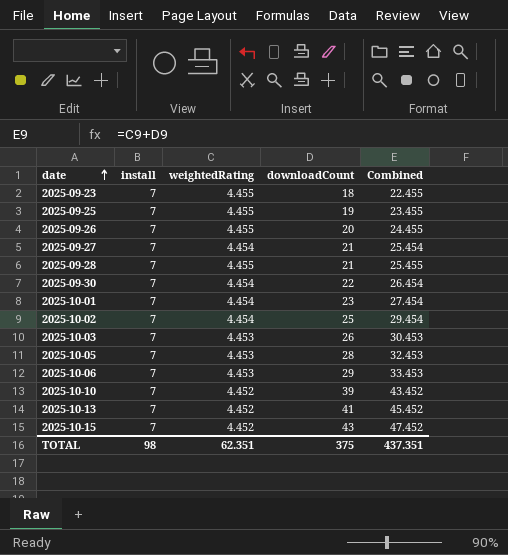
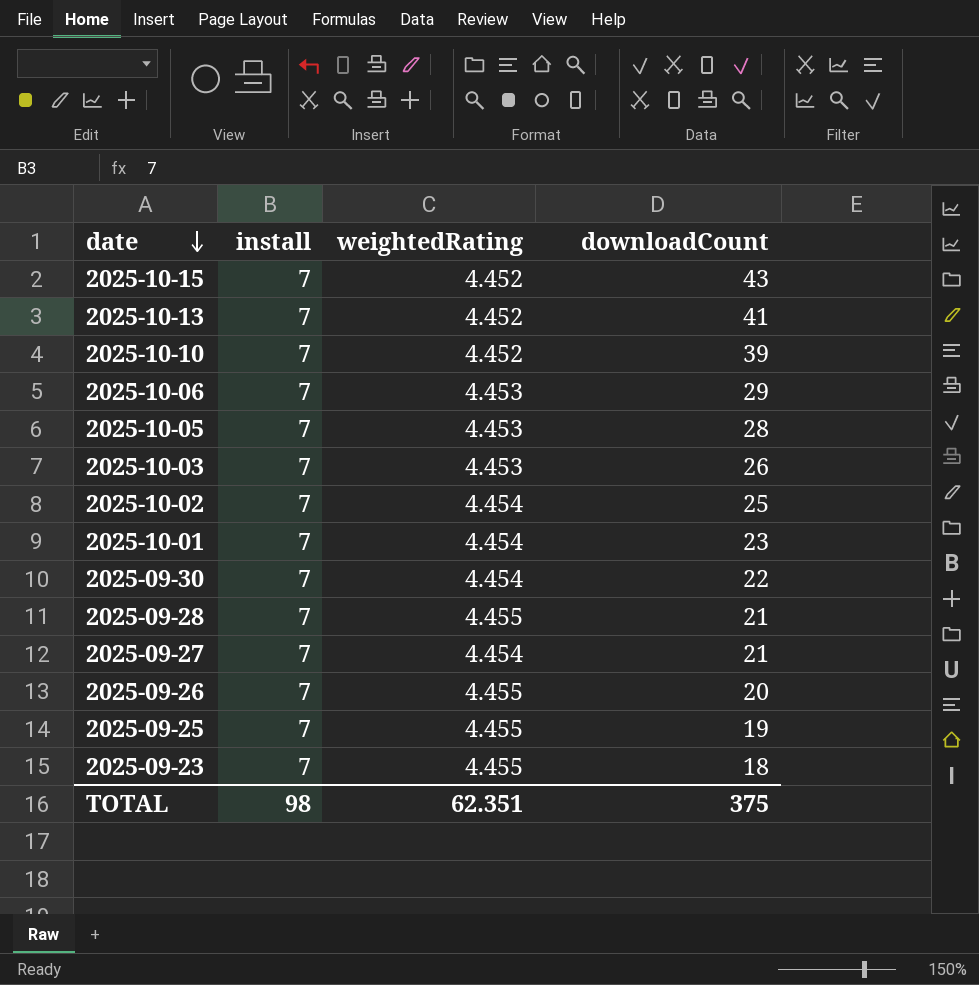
row order: date ascending -> date descending
column Combined | formula: [weightedRating] + [downloadCount] -> none

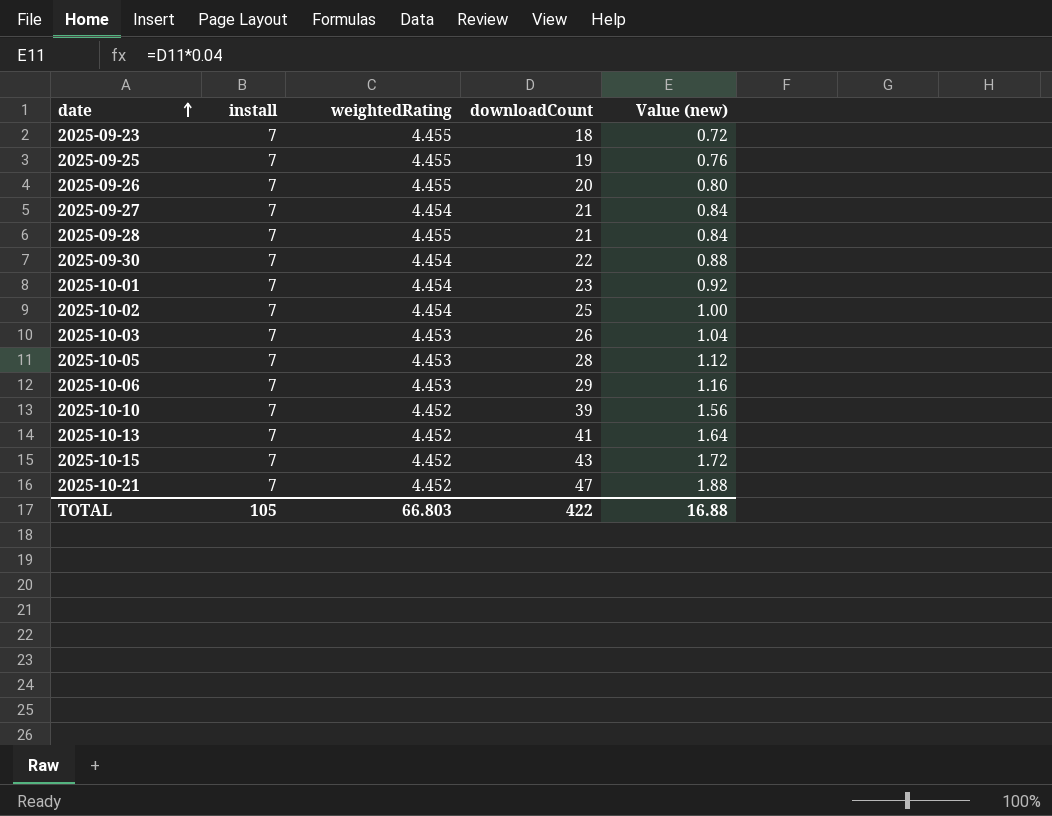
row order: date descending -> date ascending
column Value (new) | formula: none -> [downloadCount] * 0.04
row 2025-10-21: none -> 7 | 4.452 | 47 | 1.88
TOTAL | install: 98 -> 105
TOTAL | weightedRating: 62.351 -> 66.803
TOTAL | downloadCount: 375 -> 422

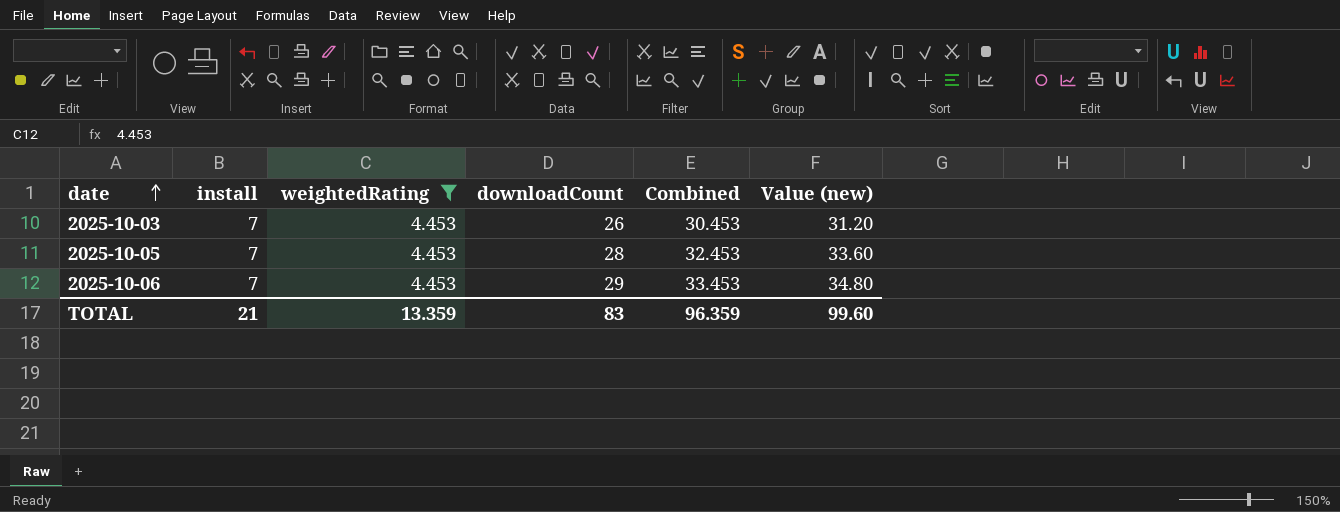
filter: none -> weightedRating = 4.453
column Combined | formula: none -> [weightedRating] + [downloadCount]
column Value (new) | formula: [downloadCount] * 0.04 -> [downloadCount] * 1.2
TOTAL | install: 105 -> 21
TOTAL | weightedRating: 66.803 -> 13.359
TOTAL | downloadCount: 422 -> 83
TOTAL | Value (new): 16.88 -> 99.60

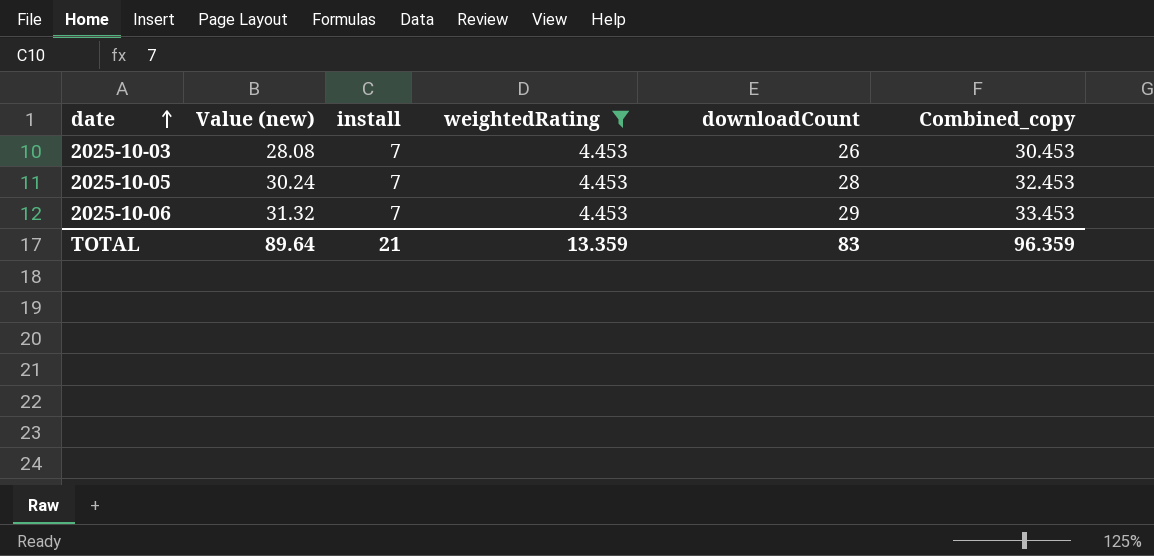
column Value (new) | formula: [downloadCount] * 1.2 -> [downloadCount] * 1.08
column Value (new) | position: 6 -> 2
column name: Combined -> Combined_copy
TOTAL | Value (new): 99.60 -> 89.64

